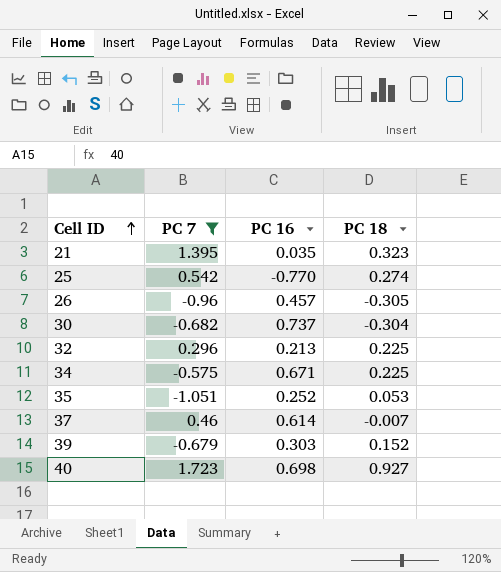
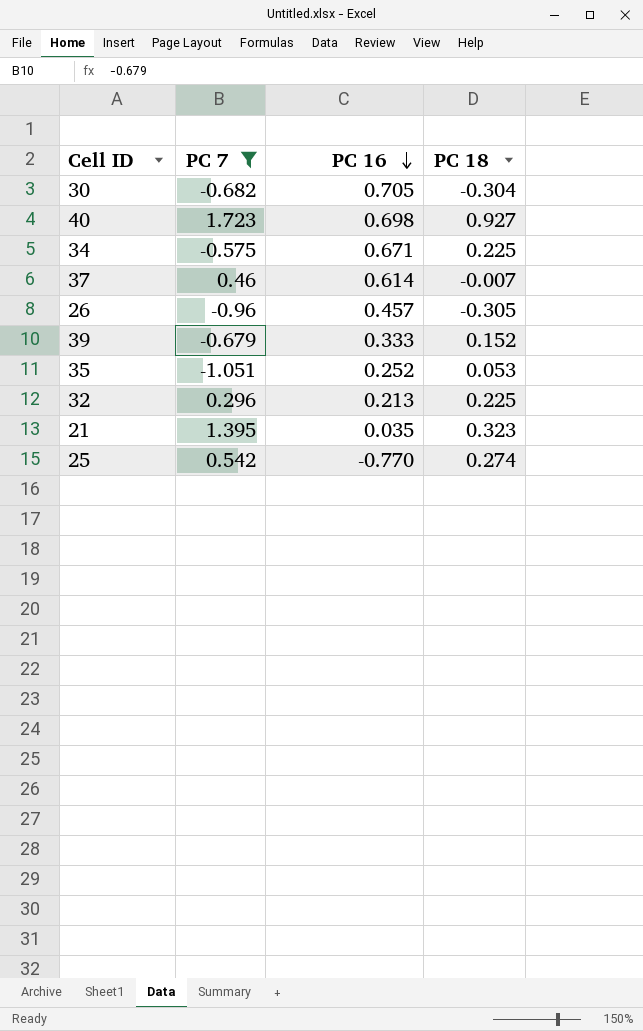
row order: Cell ID ascending -> PC 16 descending
30 | PC 16: 0.737 -> 0.705
39 | PC 16: 0.303 -> 0.333

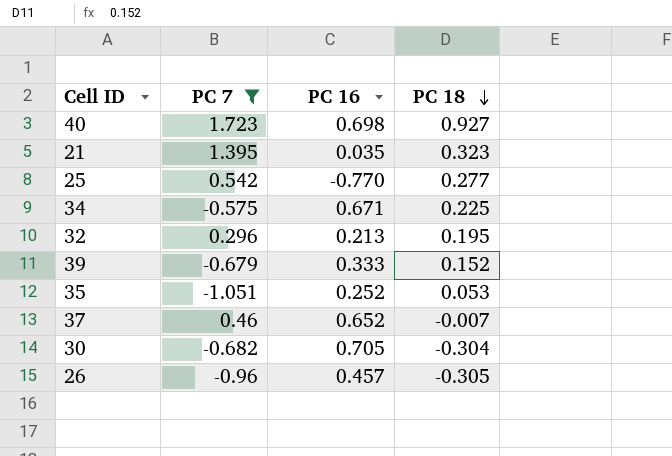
row order: PC 16 descending -> PC 18 descending
25 | PC 18: 0.274 -> 0.277
32 | PC 18: 0.225 -> 0.195
37 | PC 16: 0.614 -> 0.652

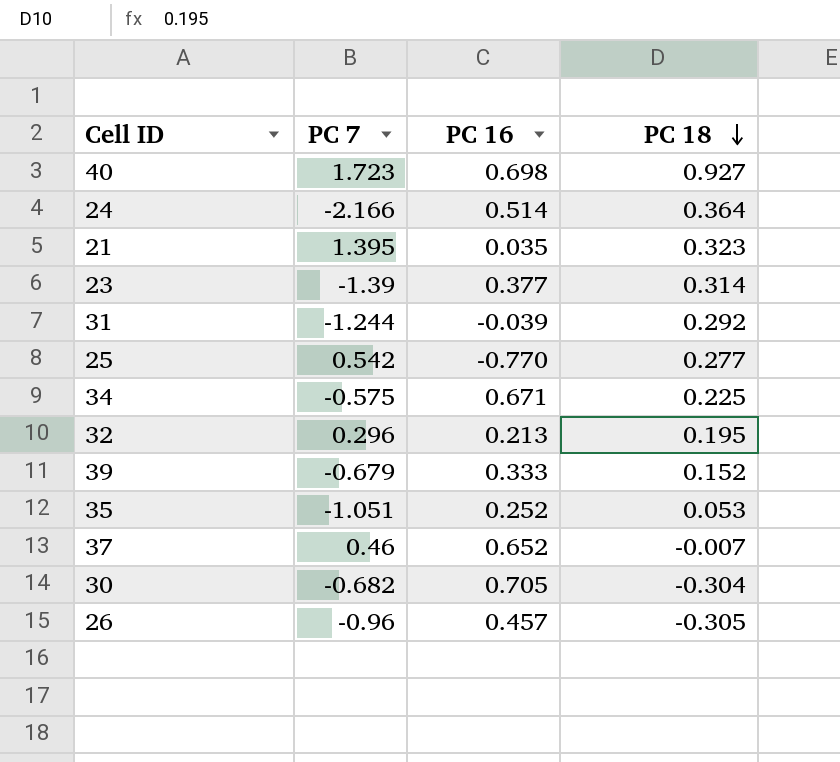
filter: PC 7 >= -1.051 -> none

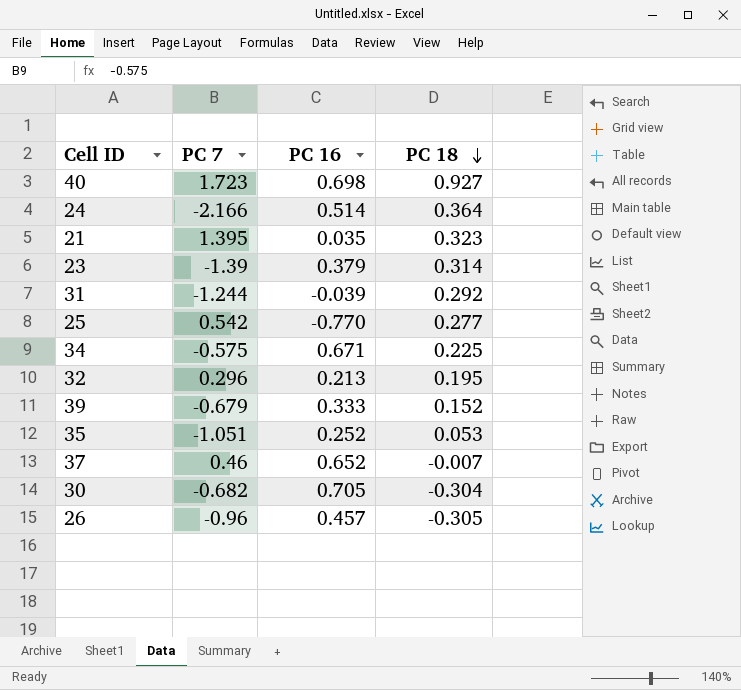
23 | PC 16: 0.377 -> 0.379

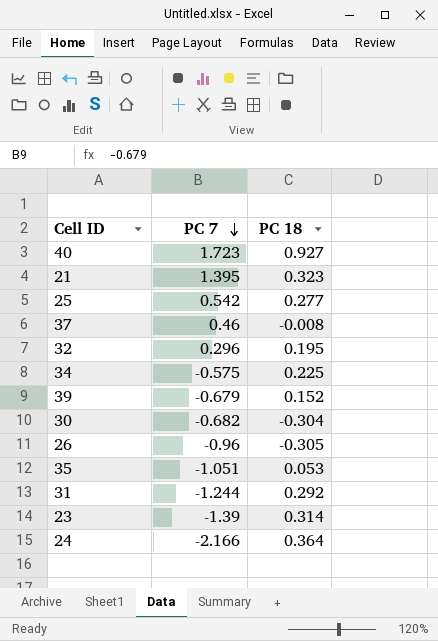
row order: PC 18 descending -> PC 7 descending
column PC 16 | position: 3 -> none
37 | PC 18: -0.007 -> -0.008

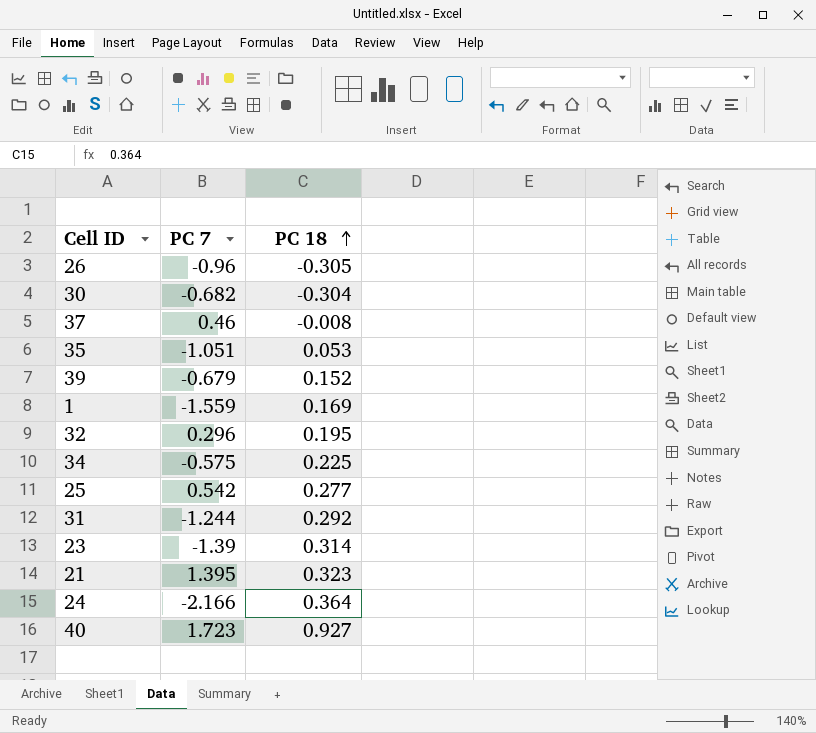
row order: PC 7 descending -> PC 18 ascending
row 1: none -> -1.559 | 0.169

